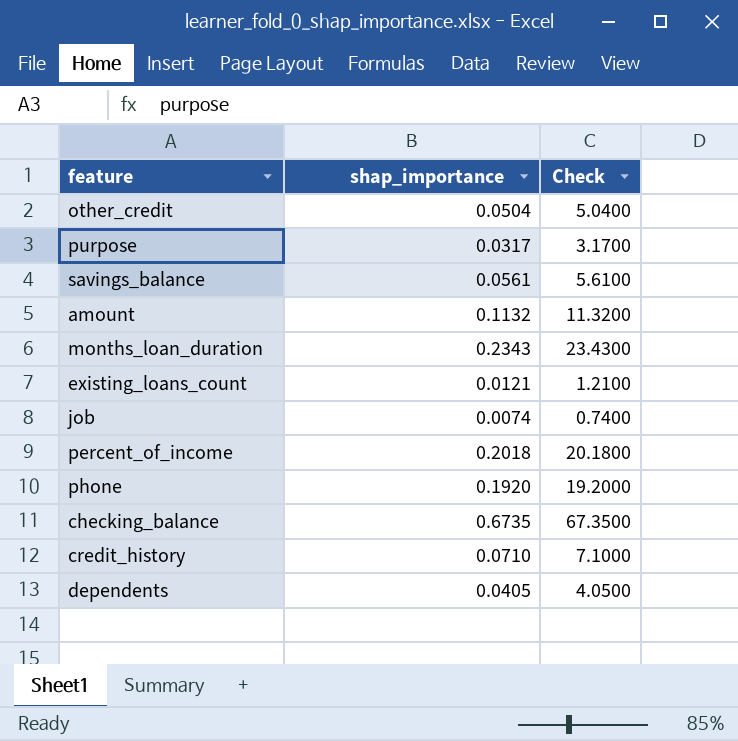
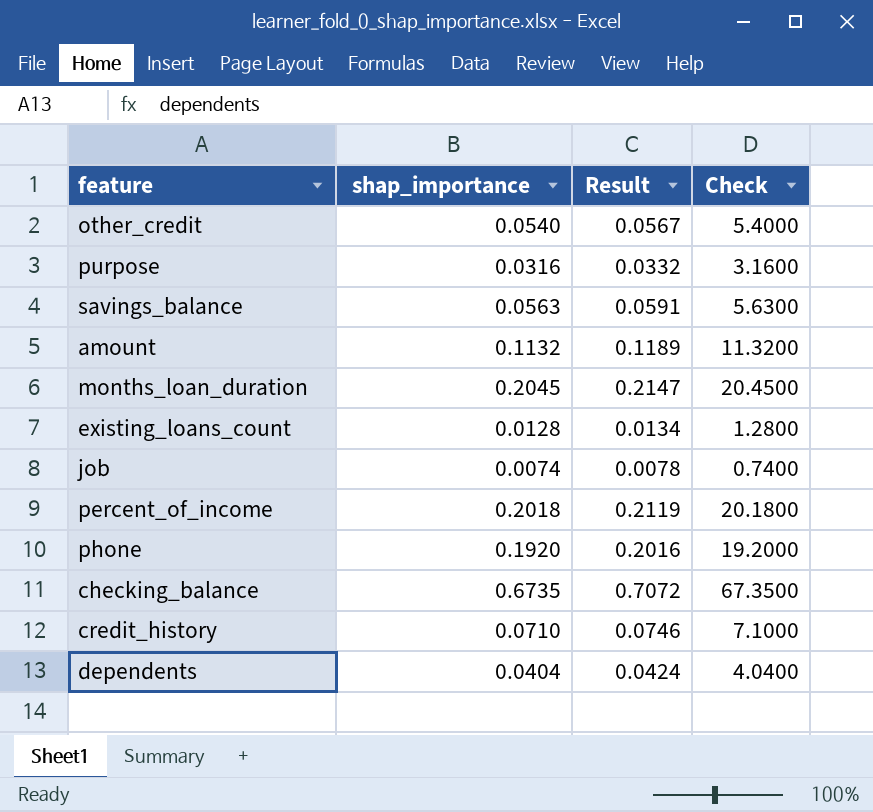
column Result | formula: none -> [shap_importance] * 1.05
other_credit | shap_importance: 0.0504 -> 0.0540
other_credit | Check: 5.0400 -> 5.4000
purpose | shap_importance: 0.0317 -> 0.0316
purpose | Check: 3.1700 -> 3.1600
savings_balance | shap_importance: 0.0561 -> 0.0563
savings_balance | Check: 5.6100 -> 5.6300
months_loan_duration | shap_importance: 0.2343 -> 0.2045
months_loan_duration | Check: 23.4300 -> 20.4500
existing_loans_count | shap_importance: 0.0121 -> 0.0128
existing_loans_count | Check: 1.2100 -> 1.2800
dependents | shap_importance: 0.0405 -> 0.0404
dependents | Check: 4.0500 -> 4.0400

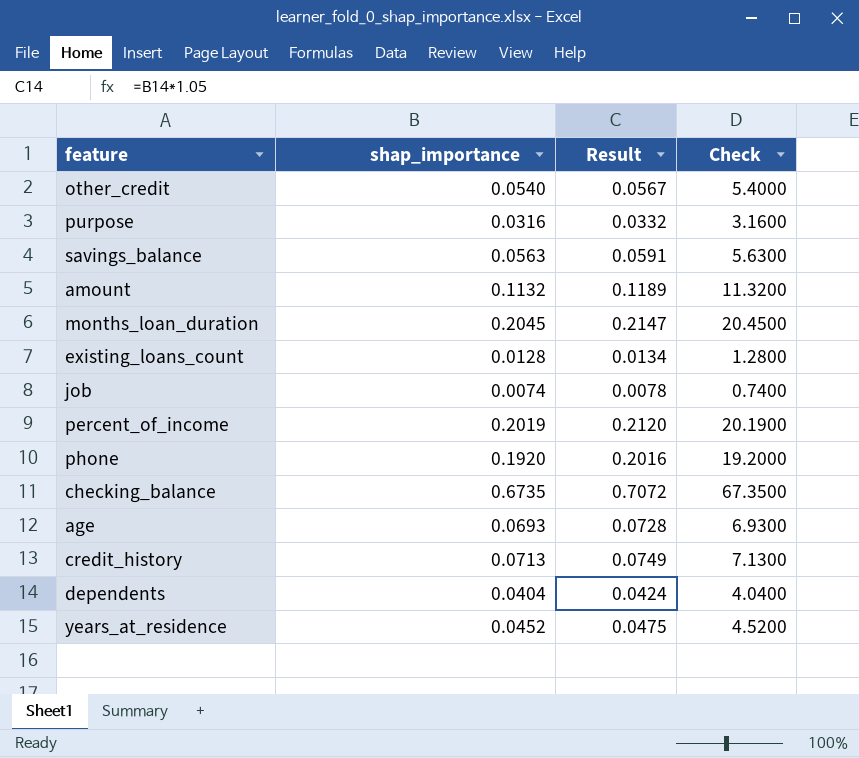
percent_of_income | shap_importance: 0.2018 -> 0.2019
percent_of_income | Result: 0.2119 -> 0.2120
percent_of_income | Check: 20.1800 -> 20.1900
row age: none -> 0.0693 | 0.0728 | 6.9300
credit_history | shap_importance: 0.0710 -> 0.0713
credit_history | Result: 0.0746 -> 0.0749
credit_history | Check: 7.1000 -> 7.1300
row years_at_residence: none -> 0.0452 | 0.0475 | 4.5200

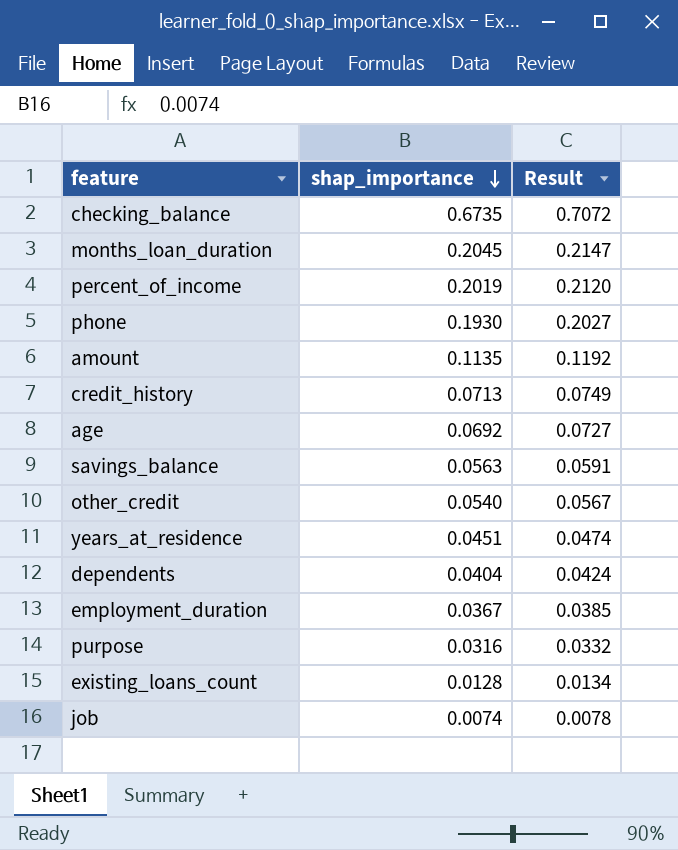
row order: none -> shap_importance descending
column Check | formula: [shap_importance] * 100 -> none
phone | shap_importance: 0.1920 -> 0.1930
phone | Result: 0.2016 -> 0.2027
amount | shap_importance: 0.1132 -> 0.1135
amount | Result: 0.1189 -> 0.1192
age | shap_importance: 0.0693 -> 0.0692
age | Result: 0.0728 -> 0.0727
years_at_residence | shap_importance: 0.0452 -> 0.0451
years_at_residence | Result: 0.0475 -> 0.0474
row employment_duration: none -> 0.0367 | 0.0385

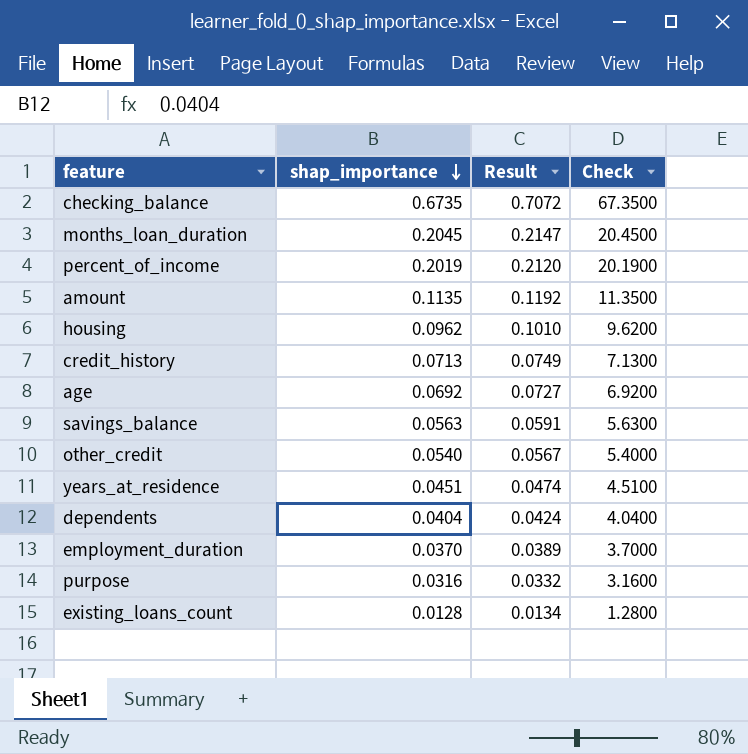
column Check | formula: none -> [shap_importance] * 100
row phone: 0.1930 | 0.2027 -> none
row job: 0.0074 | 0.0078 -> none
row housing: none -> 0.0962 | 0.1010 | 9.6200
employment_duration | shap_importance: 0.0367 -> 0.0370
employment_duration | Result: 0.0385 -> 0.0389

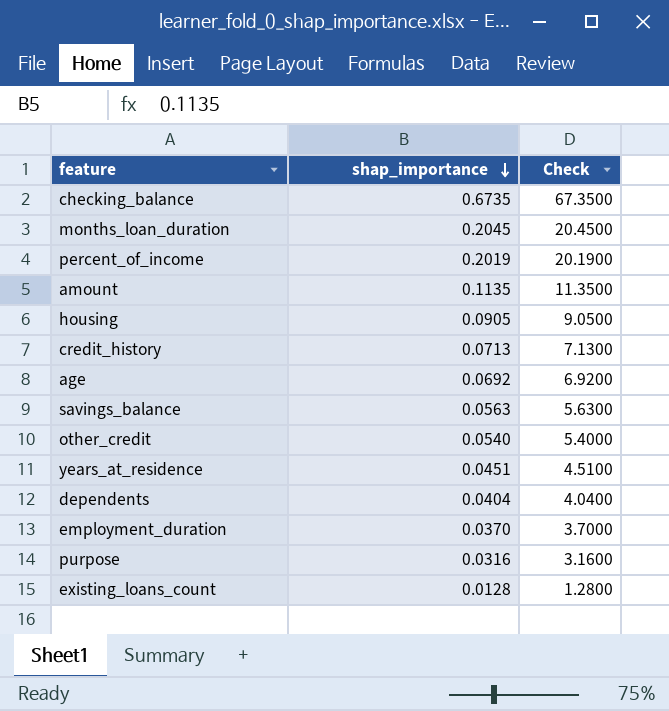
column Result | formula: [shap_importance] * 1.05 -> none
housing | shap_importance: 0.0962 -> 0.0905
housing | Check: 9.6200 -> 9.0500

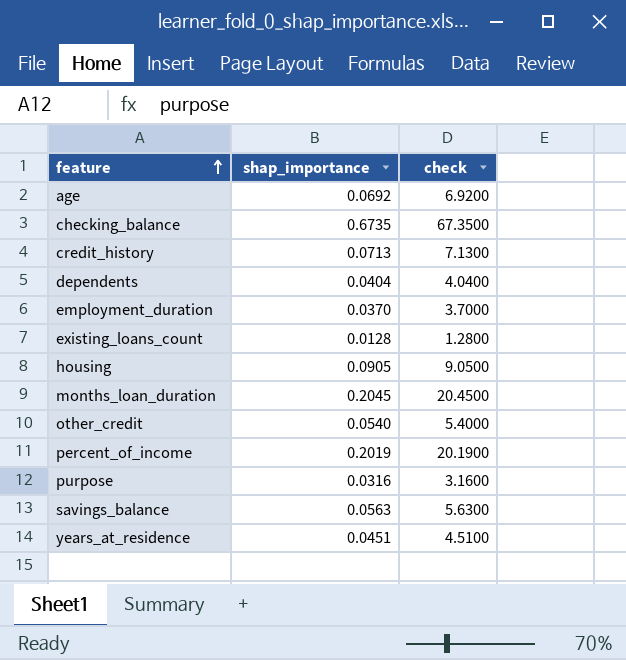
row order: shap_importance descending -> feature ascending
column name: Check -> check
row amount: 0.1135 | 11.3500 -> none

